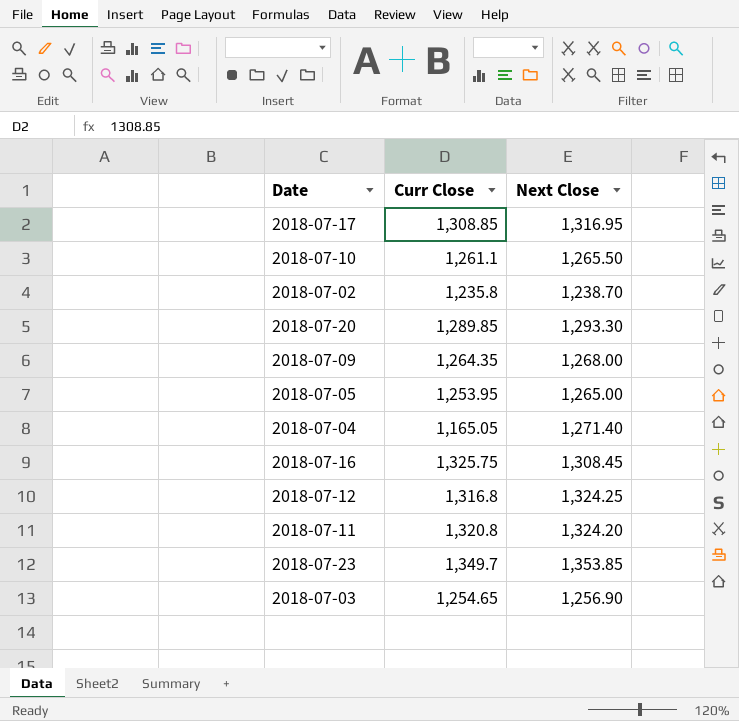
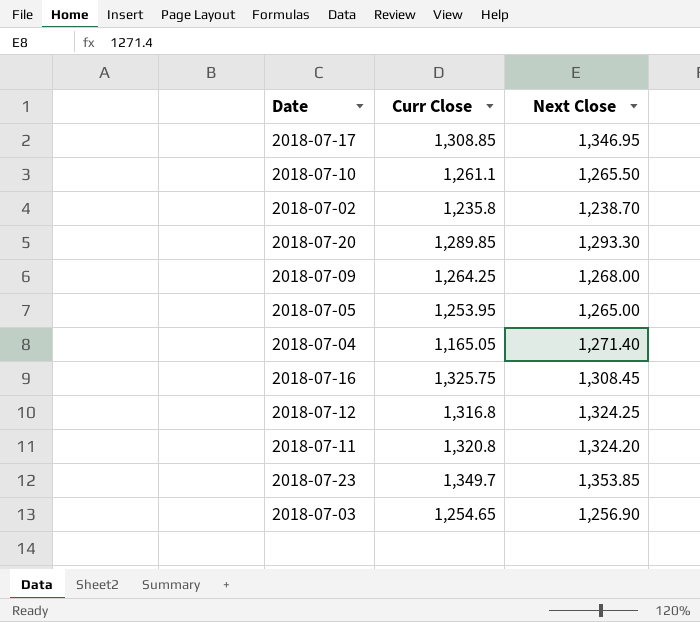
2018-07-17 | Next Close: 1,316.95 -> 1,346.95
2018-07-09 | Curr Close: 1,264.35 -> 1,264.25

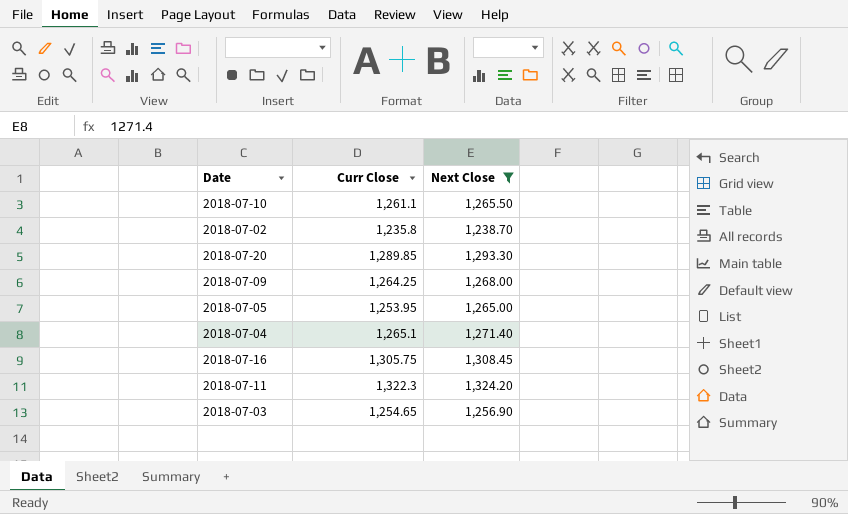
filter: none -> Next Close <= 1,324.20
2018-07-04 | Curr Close: 1,165.05 -> 1,265.1
2018-07-16 | Curr Close: 1,325.75 -> 1,305.75
2018-07-11 | Curr Close: 1,320.8 -> 1,322.3

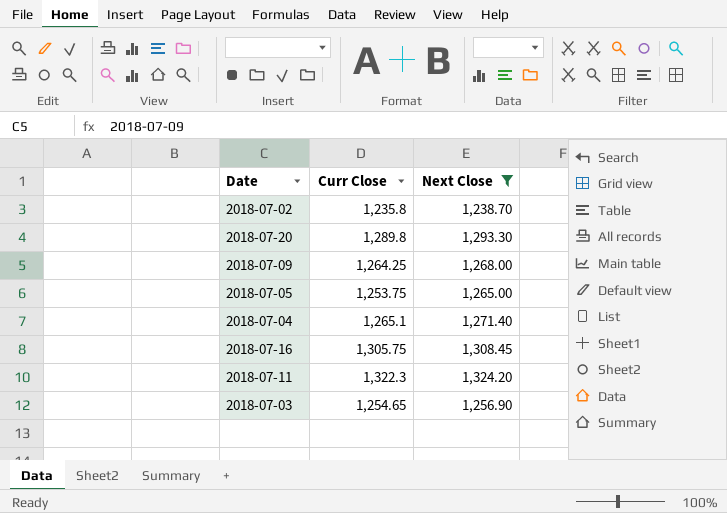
row 2018-07-10: 1,261.1 | 1,265.50 -> none
2018-07-20 | Curr Close: 1,289.85 -> 1,289.8
2018-07-05 | Curr Close: 1,253.95 -> 1,253.75

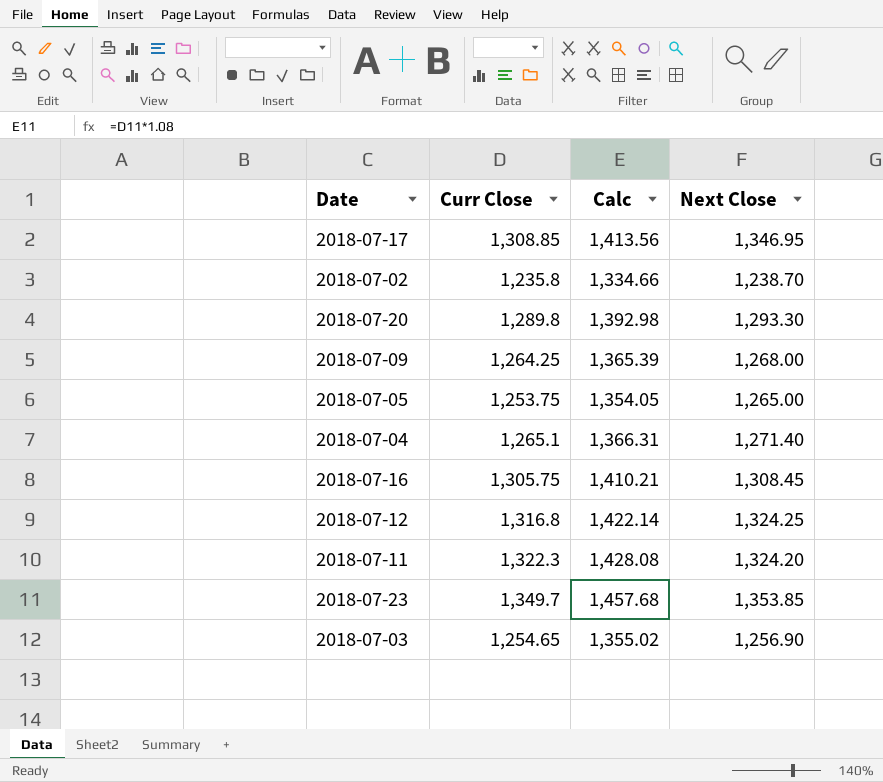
filter: Next Close <= 1,324.20 -> none
column Calc | formula: none -> [Curr Close] * 1.08

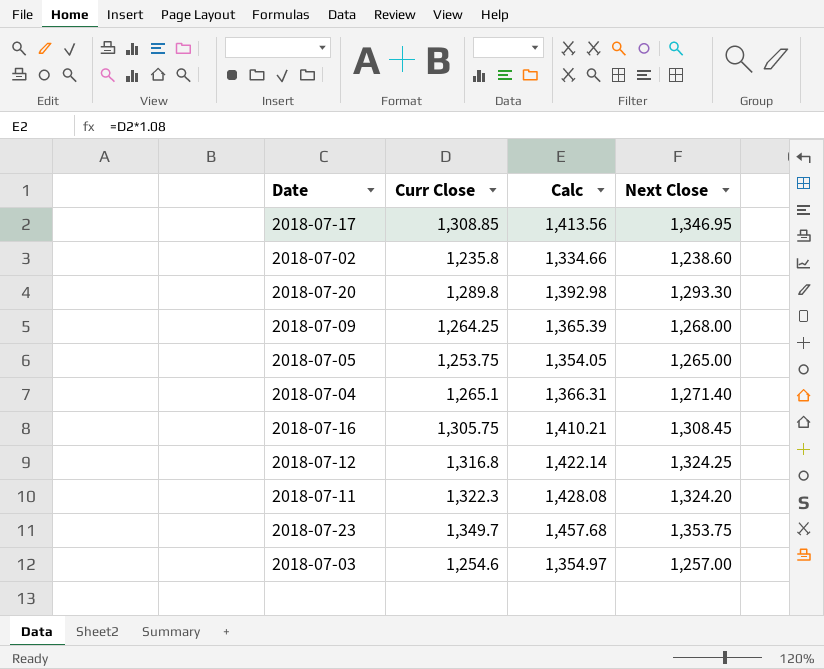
2018-07-02 | Next Close: 1,238.70 -> 1,238.60
2018-07-23 | Next Close: 1,353.85 -> 1,353.75
2018-07-03 | Curr Close: 1,254.65 -> 1,254.6
2018-07-03 | Calc: 1,355.02 -> 1,354.97
2018-07-03 | Next Close: 1,256.90 -> 1,257.00

